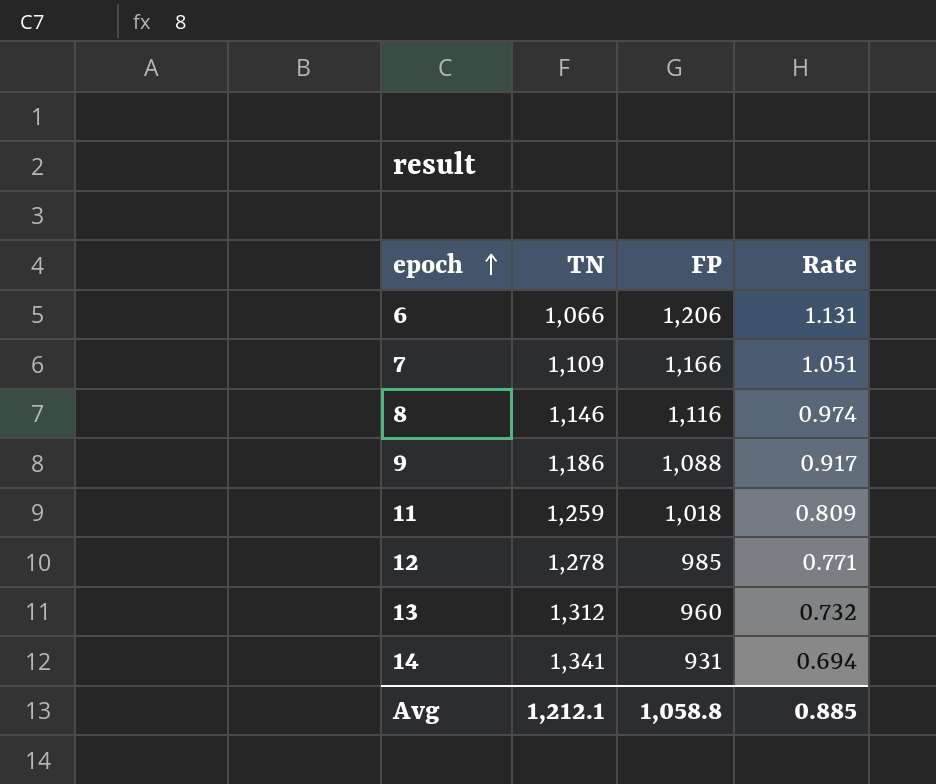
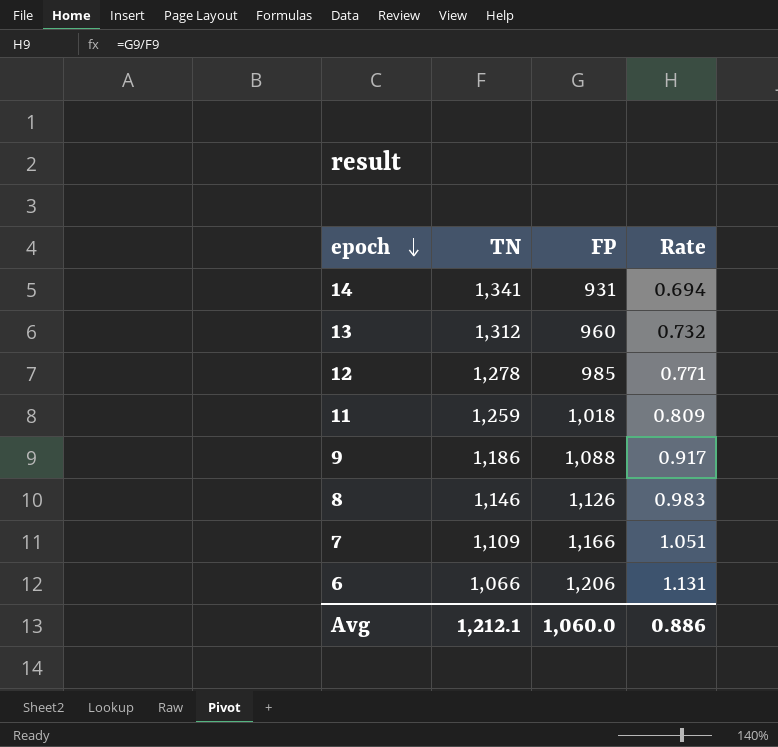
row order: epoch ascending -> epoch descending
8 | FP: 1,116 -> 1,126
8 | Rate: 0.974 -> 0.983
Avg | FP: 1,058.8 -> 1,060.0
Avg | Rate: 0.885 -> 0.886

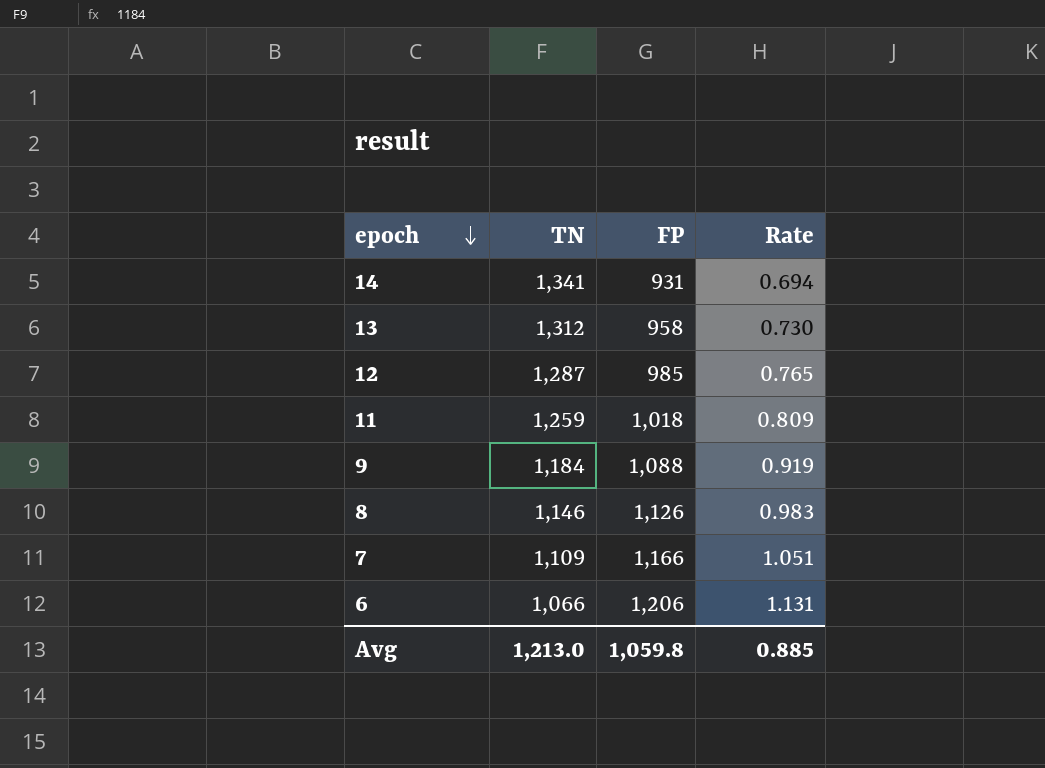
13 | FP: 960 -> 958
13 | Rate: 0.732 -> 0.730
12 | TN: 1,278 -> 1,287
12 | Rate: 0.771 -> 0.765
9 | TN: 1,186 -> 1,184
9 | Rate: 0.917 -> 0.919
Avg | TN: 1,212.1 -> 1,213.0
Avg | FP: 1,060.0 -> 1,059.8
Avg | Rate: 0.886 -> 0.885

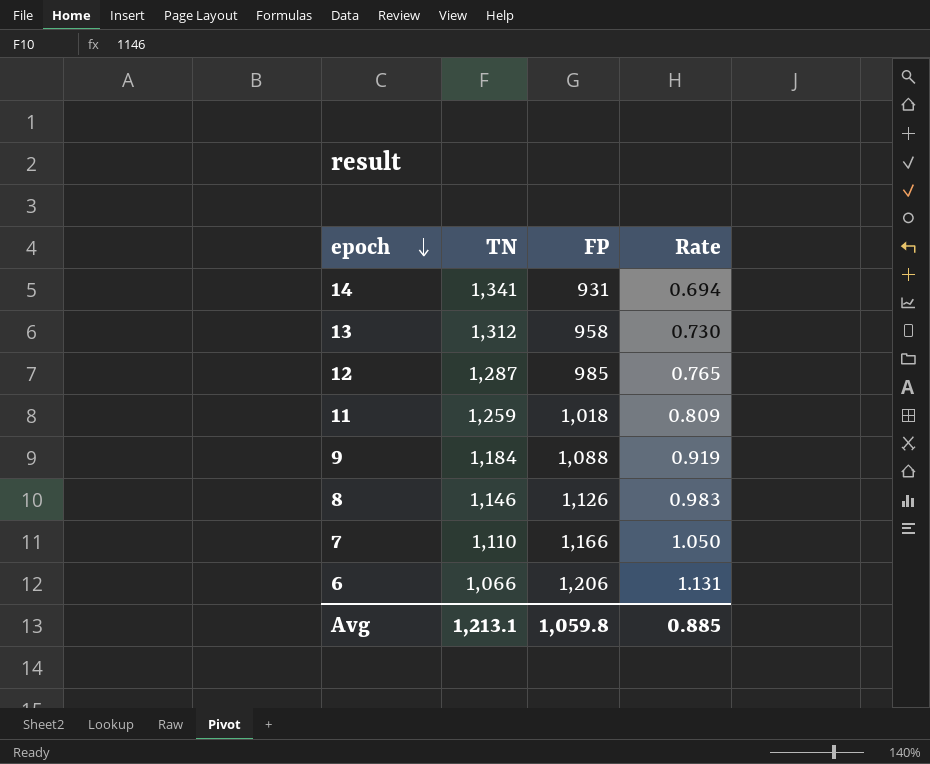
7 | TN: 1,109 -> 1,110
7 | Rate: 1.051 -> 1.050
Avg | TN: 1,213.0 -> 1,213.1

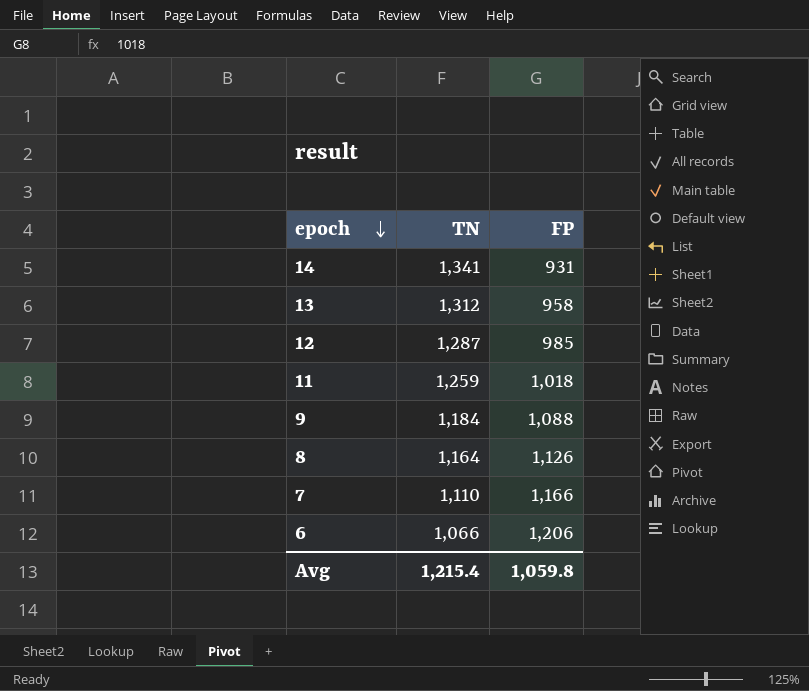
column Rate | formula: [FP] / [TN] -> none
8 | TN: 1,146 -> 1,164
Avg | TN: 1,213.1 -> 1,215.4

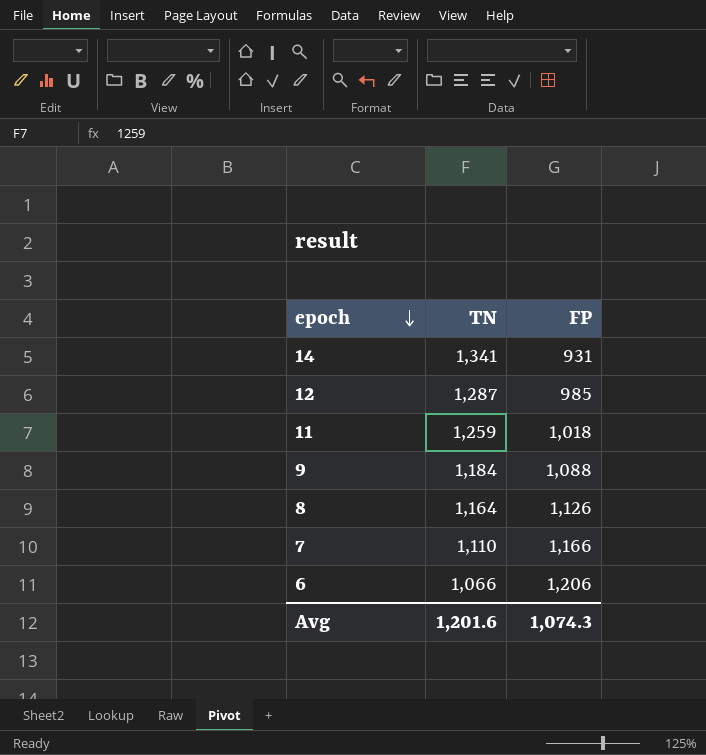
row 13: 1,312 | 958 -> none
Avg | TN: 1,215.4 -> 1,201.6
Avg | FP: 1,059.8 -> 1,074.3

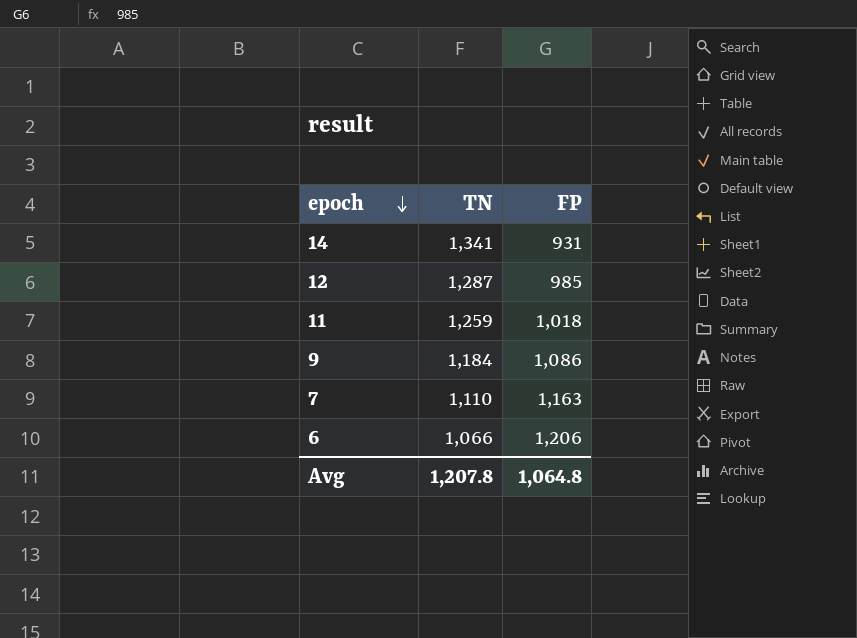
row 8: 1,164 | 1,126 -> none
9 | FP: 1,088 -> 1,086
7 | FP: 1,166 -> 1,163
Avg | TN: 1,201.6 -> 1,207.8
Avg | FP: 1,074.3 -> 1,064.8

